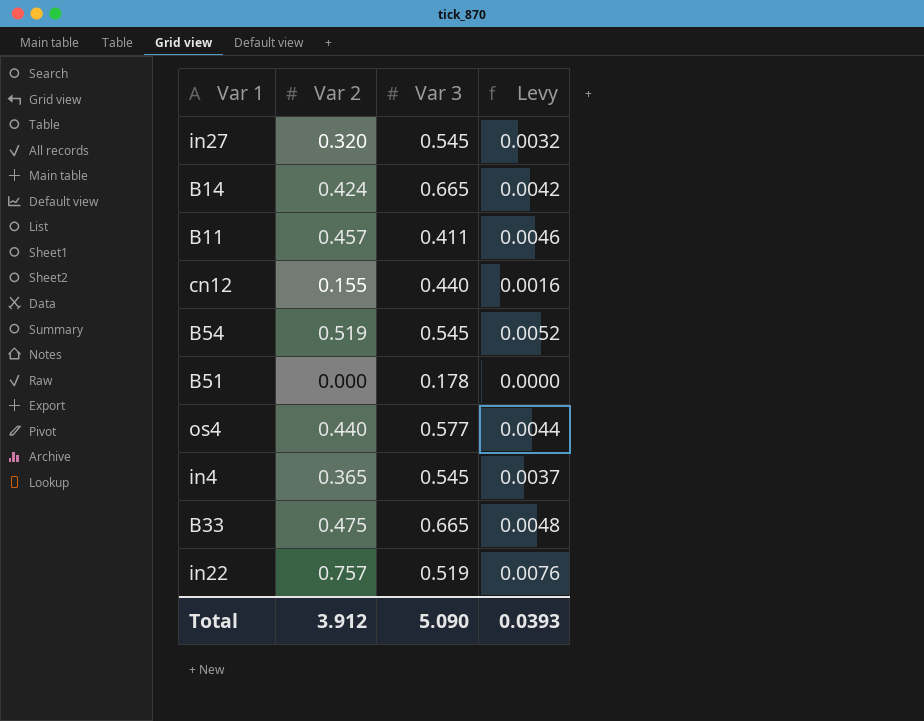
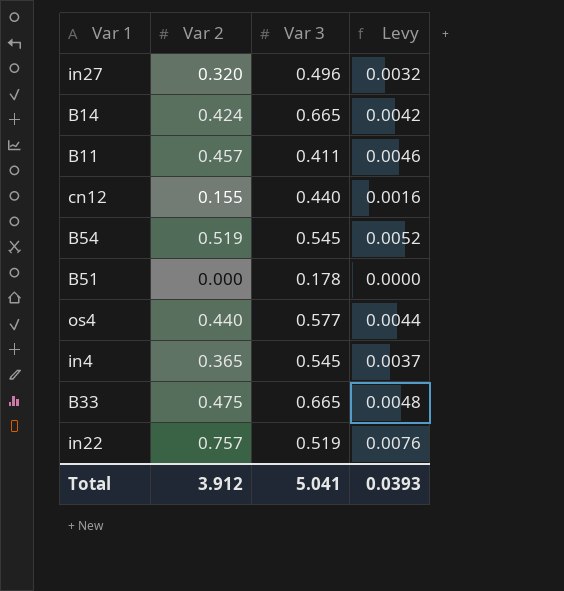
in27 | Var 3: 0.545 -> 0.496
Total | Var 3: 5.090 -> 5.041

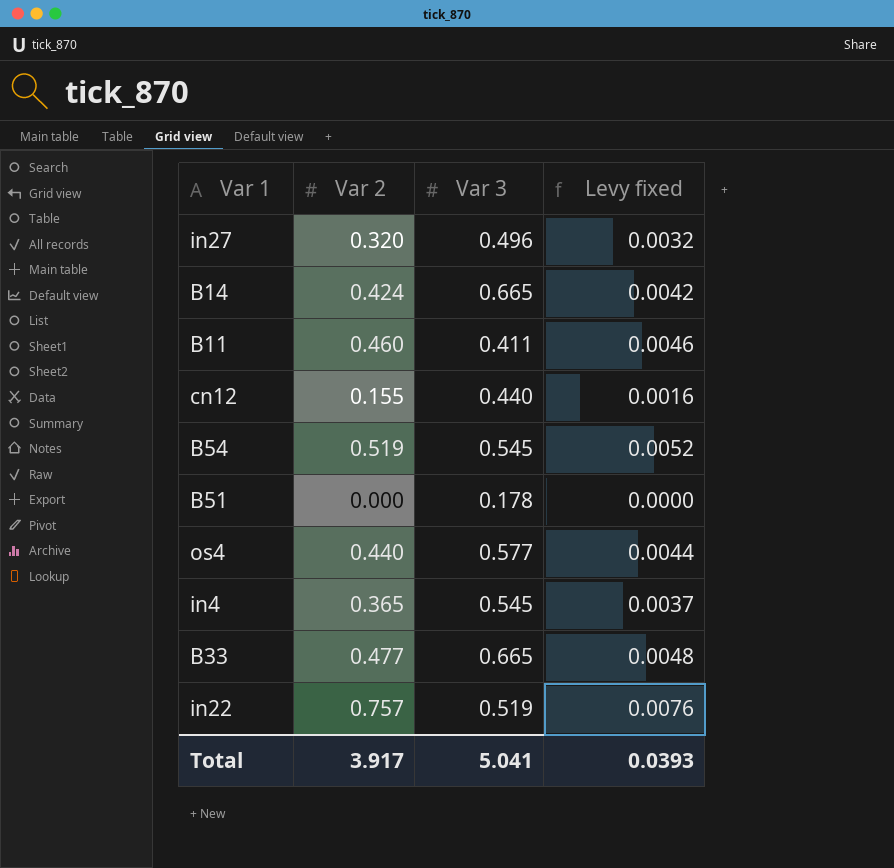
column name: Levy -> Levy fixed
B11 | Var 2: 0.457 -> 0.460
B33 | Var 2: 0.475 -> 0.477
Total | Var 2: 3.912 -> 3.917

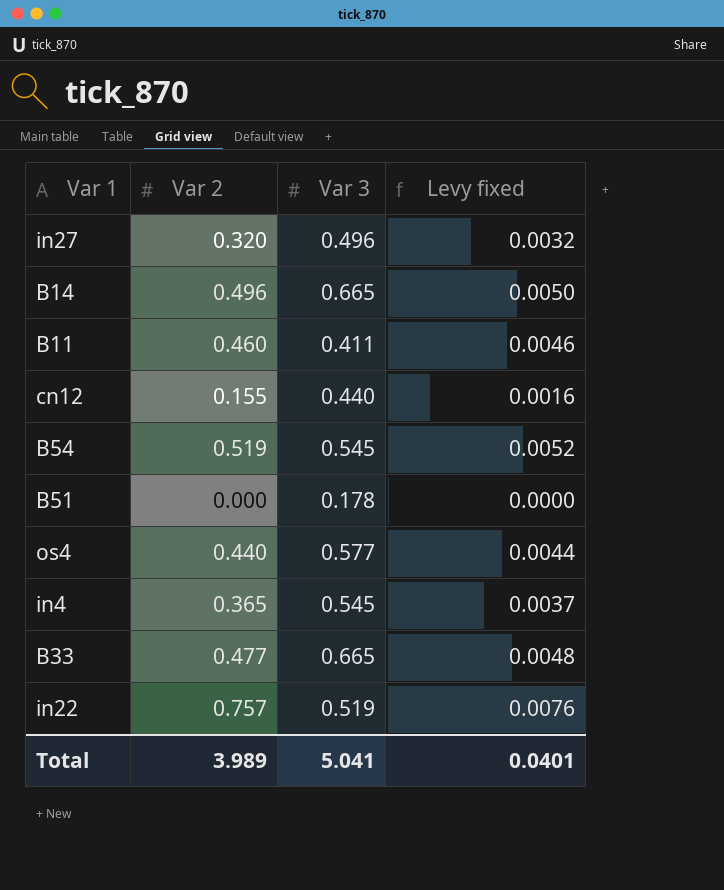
B14 | Var 2: 0.424 -> 0.496
B14 | Levy fixed: 0.0042 -> 0.0050
Total | Var 2: 3.917 -> 3.989
Total | Levy fixed: 0.0393 -> 0.0401

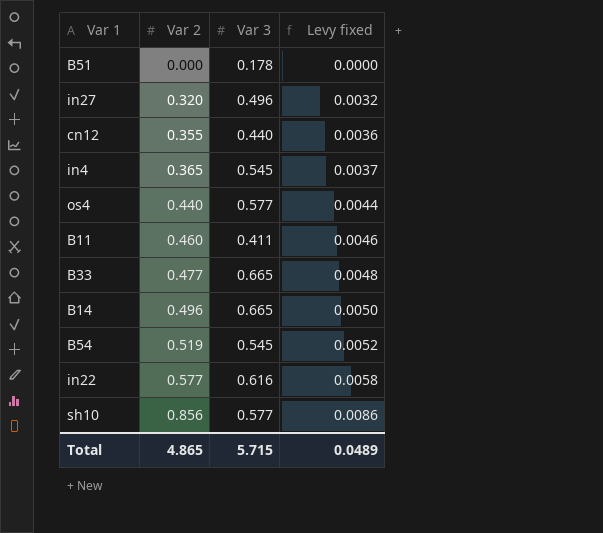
row order: none -> Var 2 ascending
cn12 | Var 2: 0.155 -> 0.355
cn12 | Levy fixed: 0.0016 -> 0.0036
in22 | Var 2: 0.757 -> 0.577
in22 | Var 3: 0.519 -> 0.616
in22 | Levy fixed: 0.0076 -> 0.0058
row sh10: none -> 0.856 | 0.577 | 0.0086
Total | Var 2: 3.989 -> 4.865
Total | Var 3: 5.041 -> 5.715
Total | Levy fixed: 0.0401 -> 0.0489

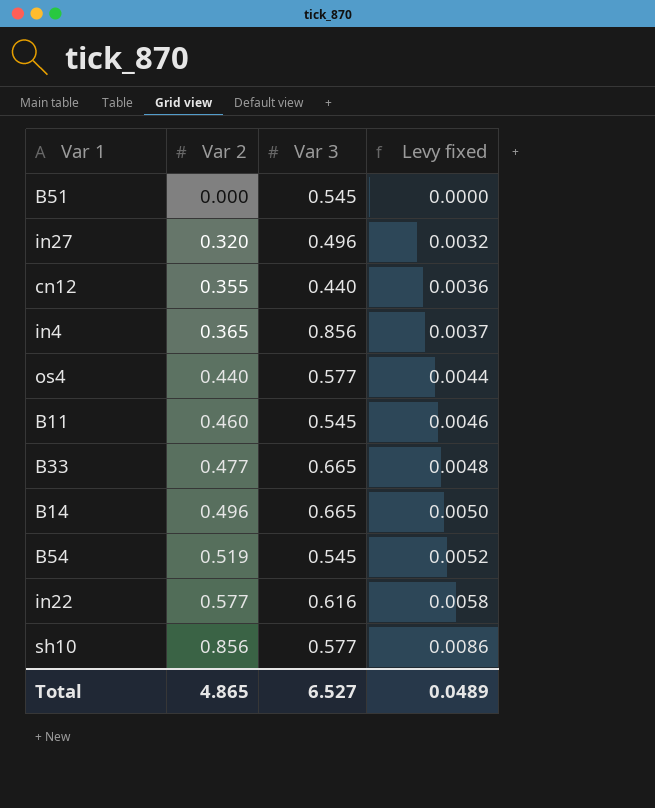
B51 | Var 3: 0.178 -> 0.545
in4 | Var 3: 0.545 -> 0.856
B11 | Var 3: 0.411 -> 0.545
Total | Var 3: 5.715 -> 6.527

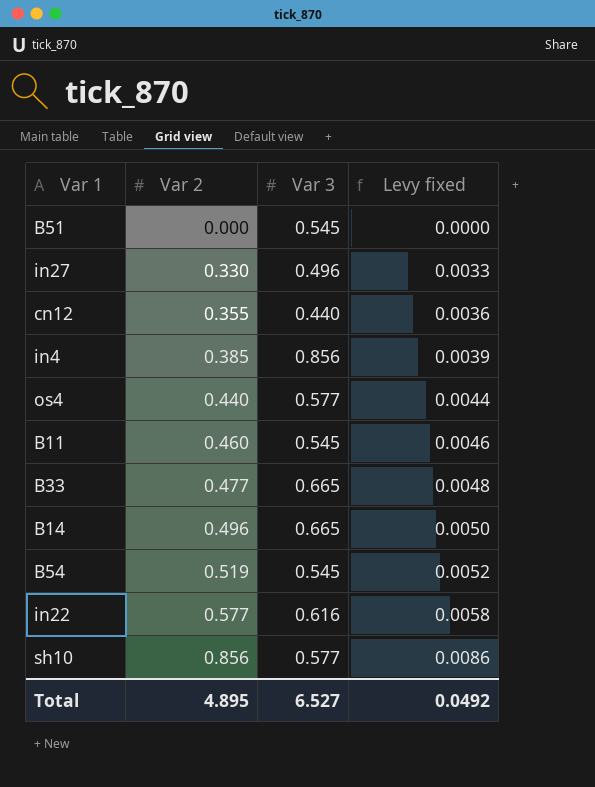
in27 | Var 2: 0.320 -> 0.330
in27 | Levy fixed: 0.0032 -> 0.0033
in4 | Var 2: 0.365 -> 0.385
in4 | Levy fixed: 0.0037 -> 0.0039
Total | Var 2: 4.865 -> 4.895
Total | Levy fixed: 0.0489 -> 0.0492

